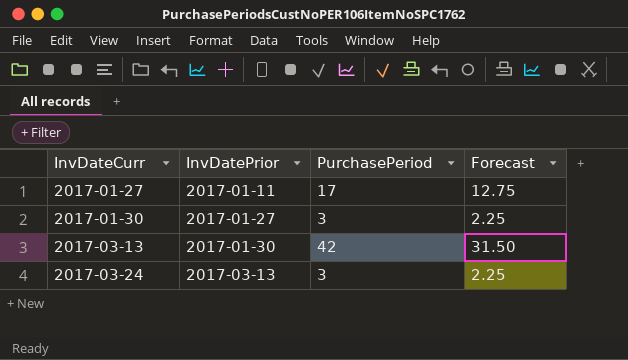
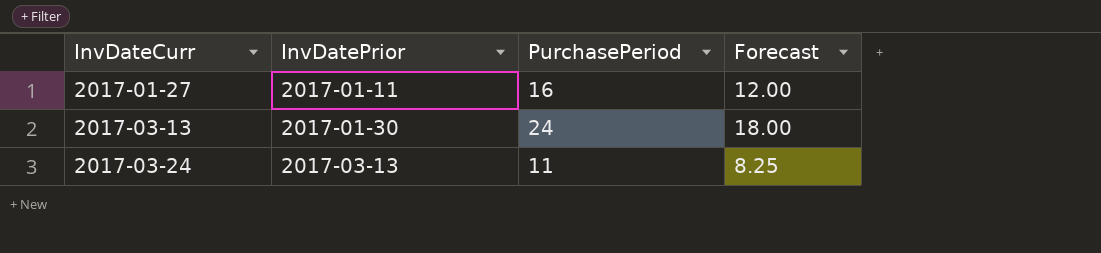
row 2017-01-30: 2017-01-27 | 3 | 2.25 -> none
2017-01-27 | PurchasePeriod: 17 -> 16
2017-01-27 | Forecast: 12.75 -> 12.00
2017-03-13 | PurchasePeriod: 42 -> 24
2017-03-13 | Forecast: 31.50 -> 18.00
2017-03-24 | PurchasePeriod: 3 -> 11
2017-03-24 | Forecast: 2.25 -> 8.25

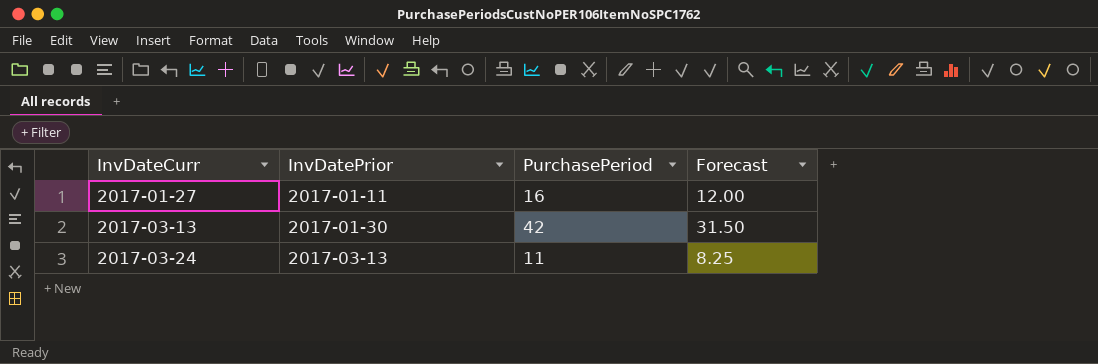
2017-03-13 | PurchasePeriod: 24 -> 42
2017-03-13 | Forecast: 18.00 -> 31.50

